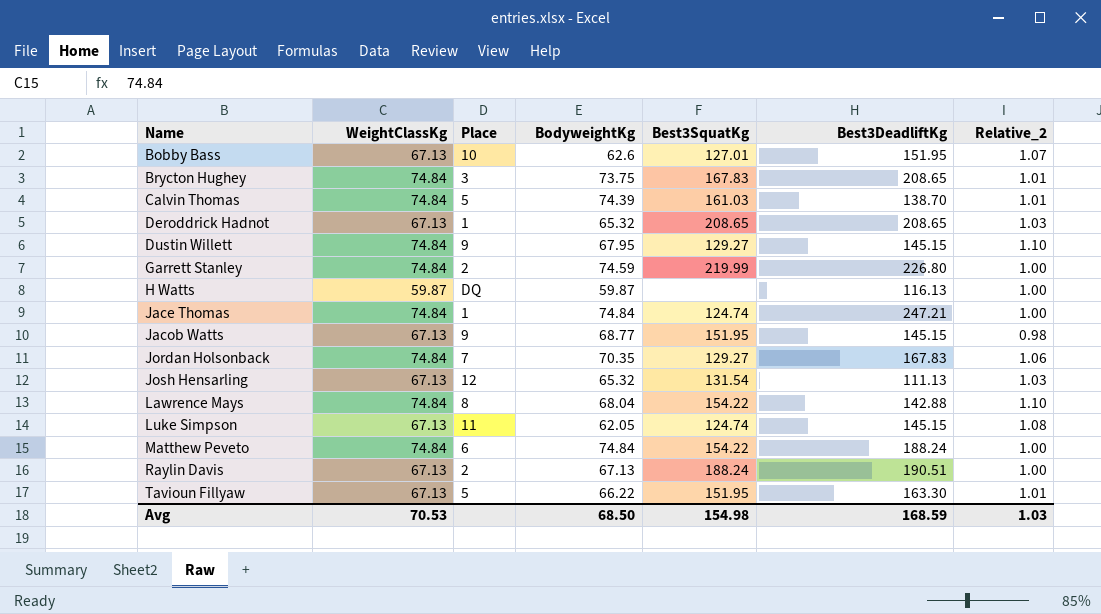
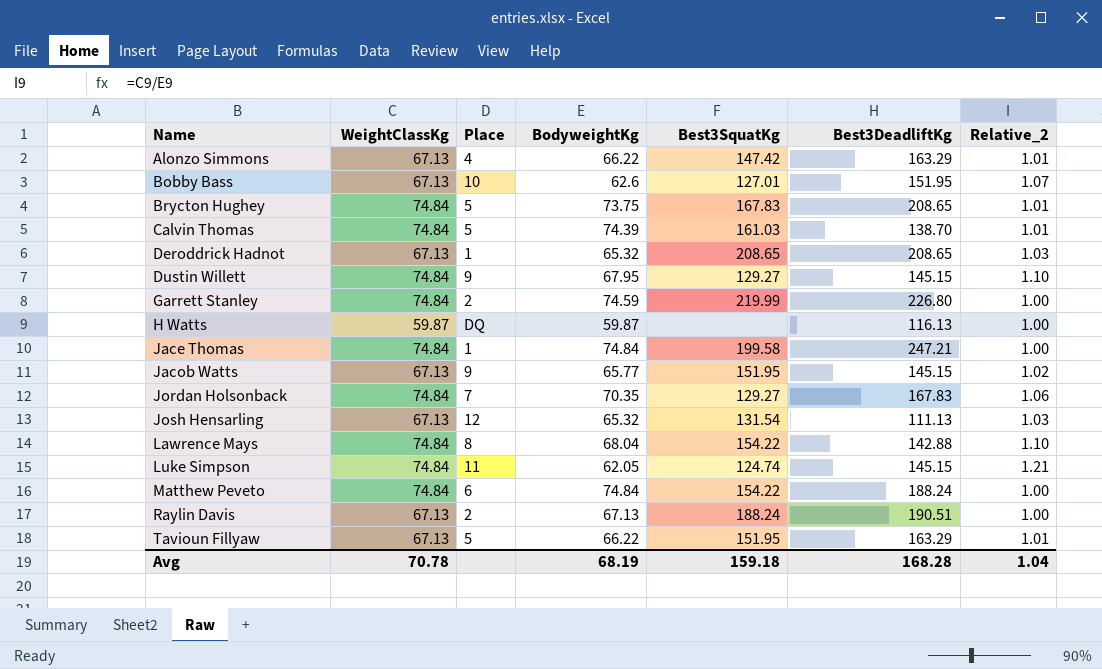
row Alonzo Simmons: none -> 67.13 | 4 | 66.22 | 147.42 | 163.29 | 1.01
Brycton Hughey | Place: 3 -> 5
Jace Thomas | Best3SquatKg: 124.74 -> 199.58
Jacob Watts | BodyweightKg: 68.77 -> 65.77
Jacob Watts | Relative_2: 0.98 -> 1.02
Luke Simpson | WeightClassKg: 67.13 -> 74.84
Luke Simpson | Relative_2: 1.08 -> 1.21
Tavioun Fillyaw | Best3DeadliftKg: 163.30 -> 163.29
Avg | WeightClassKg: 70.53 -> 70.78
Avg | BodyweightKg: 68.50 -> 68.19
Avg | Best3SquatKg: 154.98 -> 159.18
Avg | Best3DeadliftKg: 168.59 -> 168.28
Avg | Relative_2: 1.03 -> 1.04

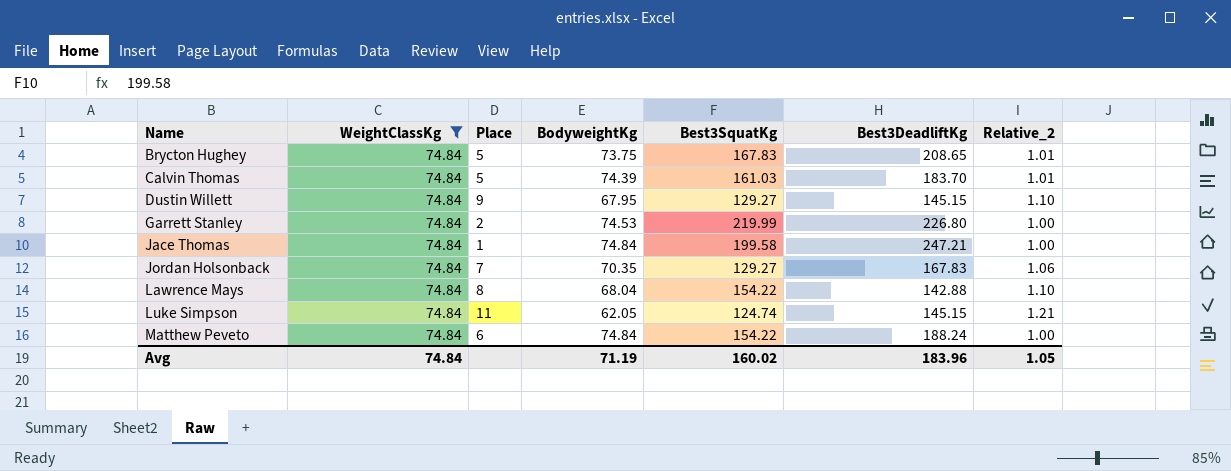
filter: none -> WeightClassKg = 74.84
Calvin Thomas | Best3DeadliftKg: 138.70 -> 183.70
Garrett Stanley | BodyweightKg: 74.59 -> 74.53
Avg | WeightClassKg: 70.78 -> 74.84
Avg | BodyweightKg: 68.19 -> 71.19
Avg | Best3SquatKg: 159.18 -> 160.02
Avg | Best3DeadliftKg: 168.28 -> 183.96
Avg | Relative_2: 1.04 -> 1.05

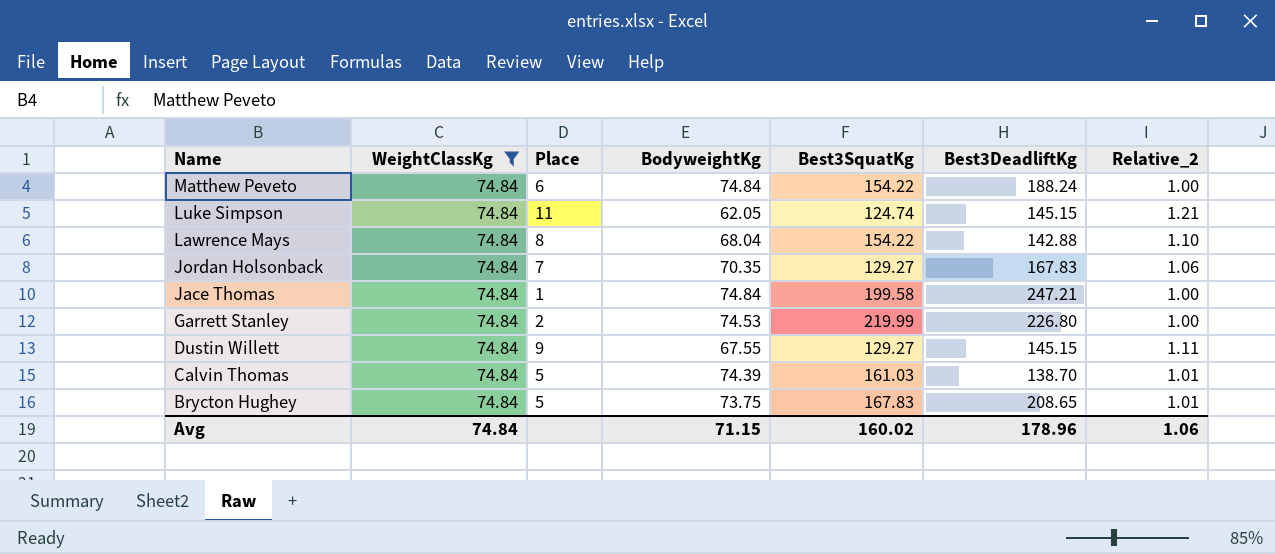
row order: Name ascending -> Name descending
Dustin Willett | BodyweightKg: 67.95 -> 67.55
Dustin Willett | Relative_2: 1.10 -> 1.11
Calvin Thomas | Best3DeadliftKg: 183.70 -> 138.70
Avg | BodyweightKg: 71.19 -> 71.15
Avg | Best3DeadliftKg: 183.96 -> 178.96
Avg | Relative_2: 1.05 -> 1.06

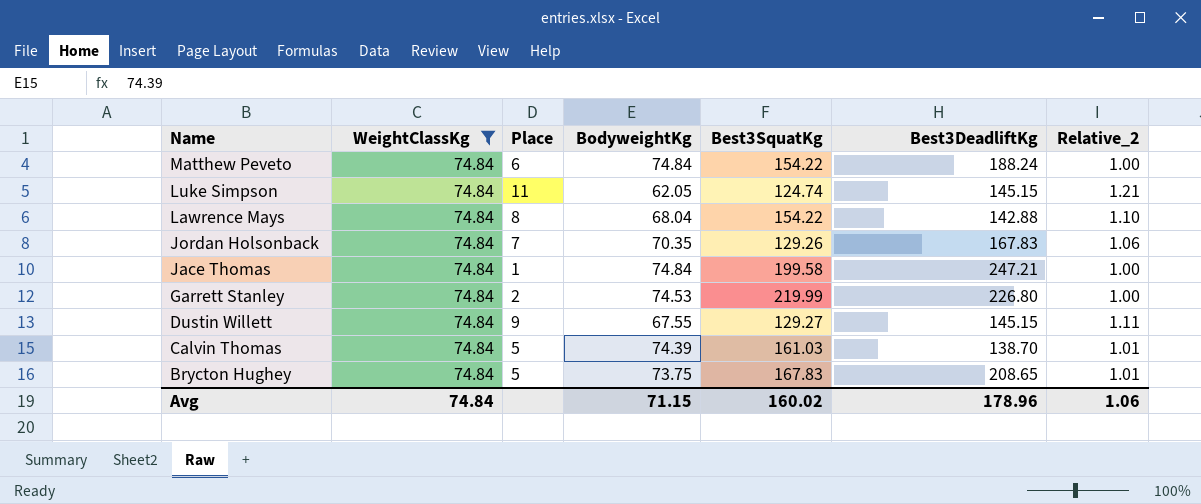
Jordan Holsonback | Best3SquatKg: 129.27 -> 129.26

